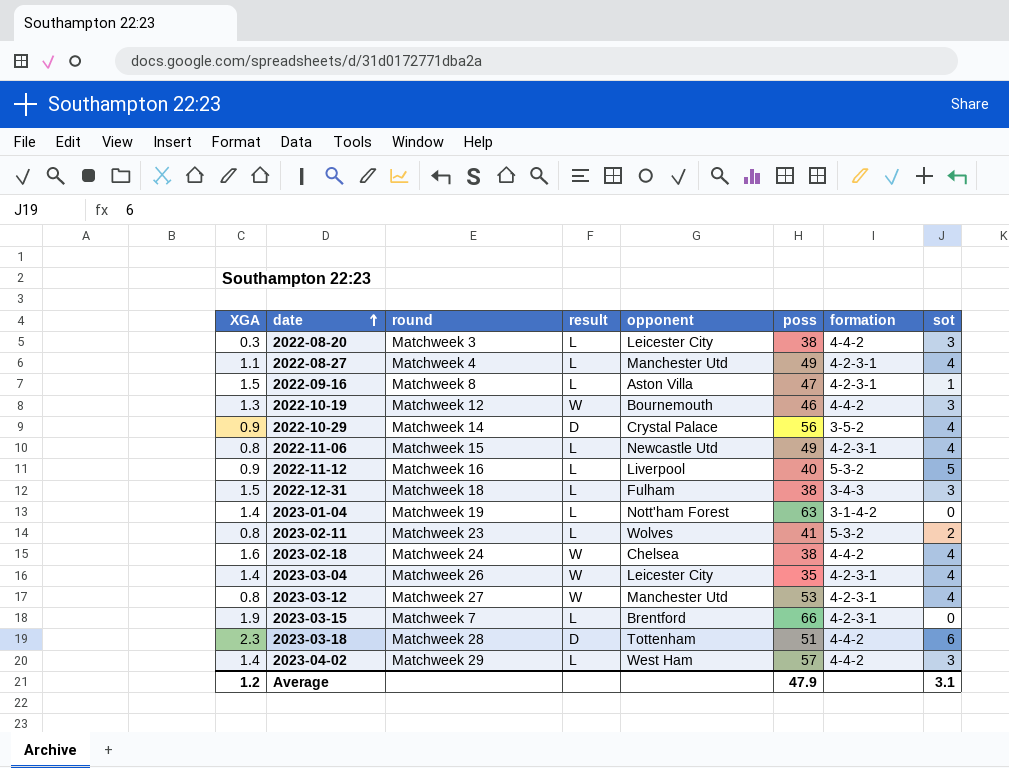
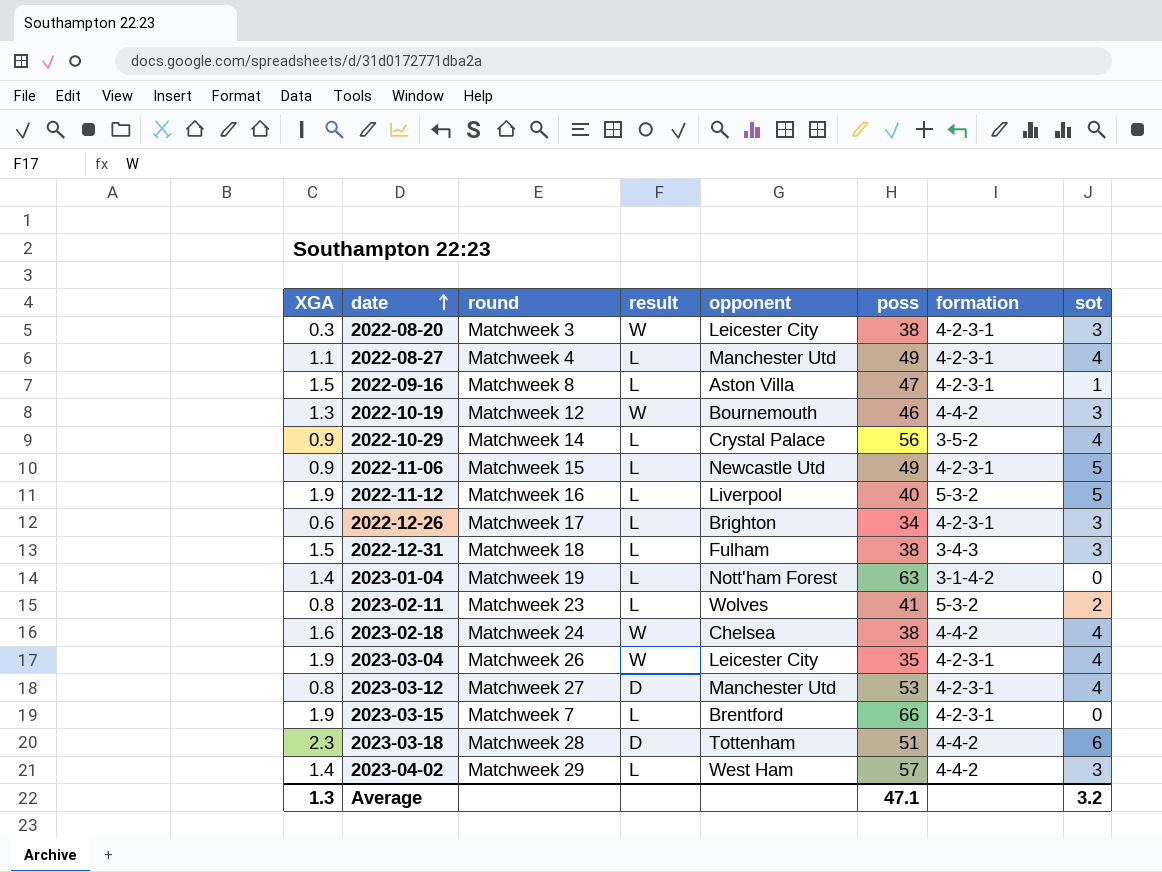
2022-08-20 | result: L -> W
2022-08-20 | formation: 4-4-2 -> 4-2-3-1
2022-10-29 | result: D -> L
2022-11-06 | XGA: 0.8 -> 0.9
2022-11-06 | sot: 4 -> 5
2022-11-12 | XGA: 0.9 -> 1.9
row 2022-12-26: none -> 0.6 | Matchweek 17 | L | Brighton | 34 | 4-2-3-1 | 3
2023-03-04 | XGA: 1.4 -> 1.9
2023-03-12 | result: W -> D
Average | XGA: 1.2 -> 1.3
Average | poss: 47.9 -> 47.1
Average | sot: 3.1 -> 3.2

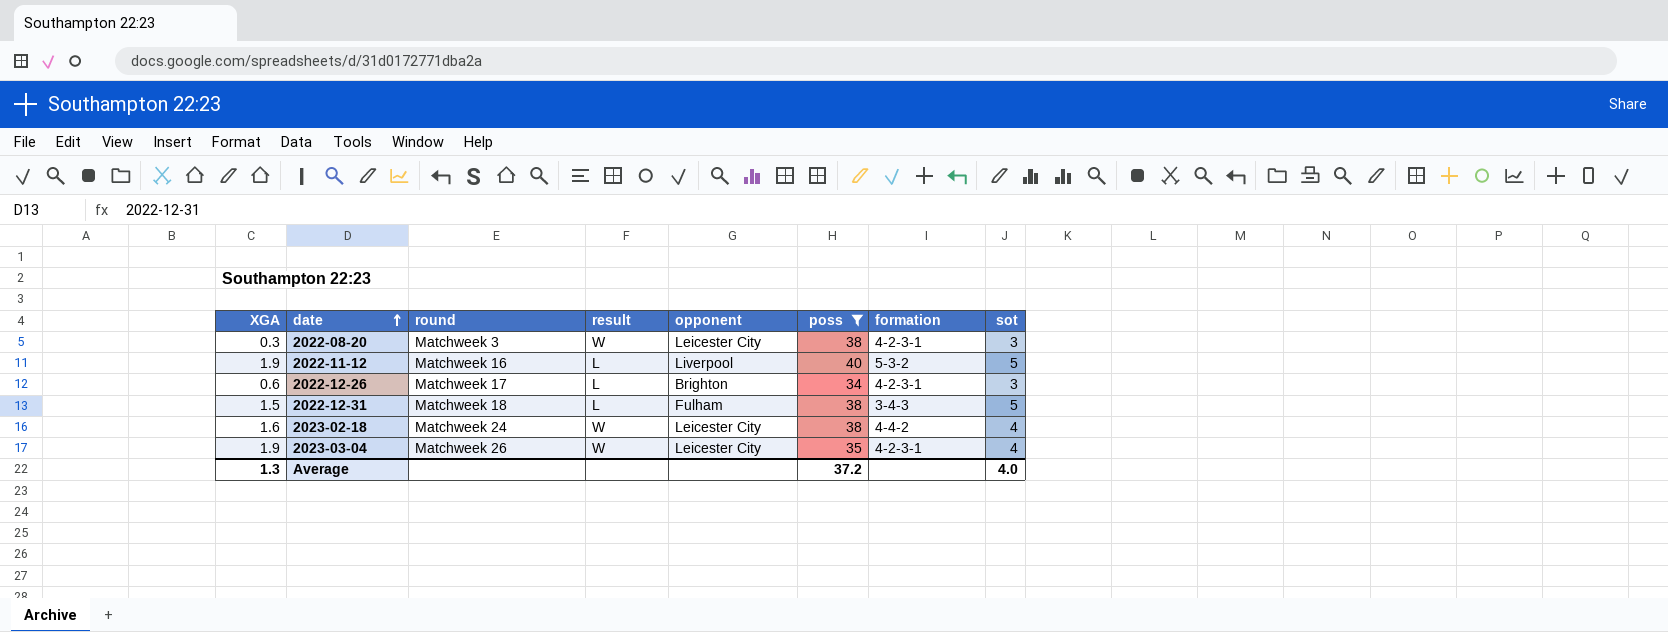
filter: none -> poss <= 40
2022-12-31 | sot: 3 -> 5
2023-02-18 | opponent: Chelsea -> Leicester City
Average | poss: 47.1 -> 37.2
Average | sot: 3.2 -> 4.0

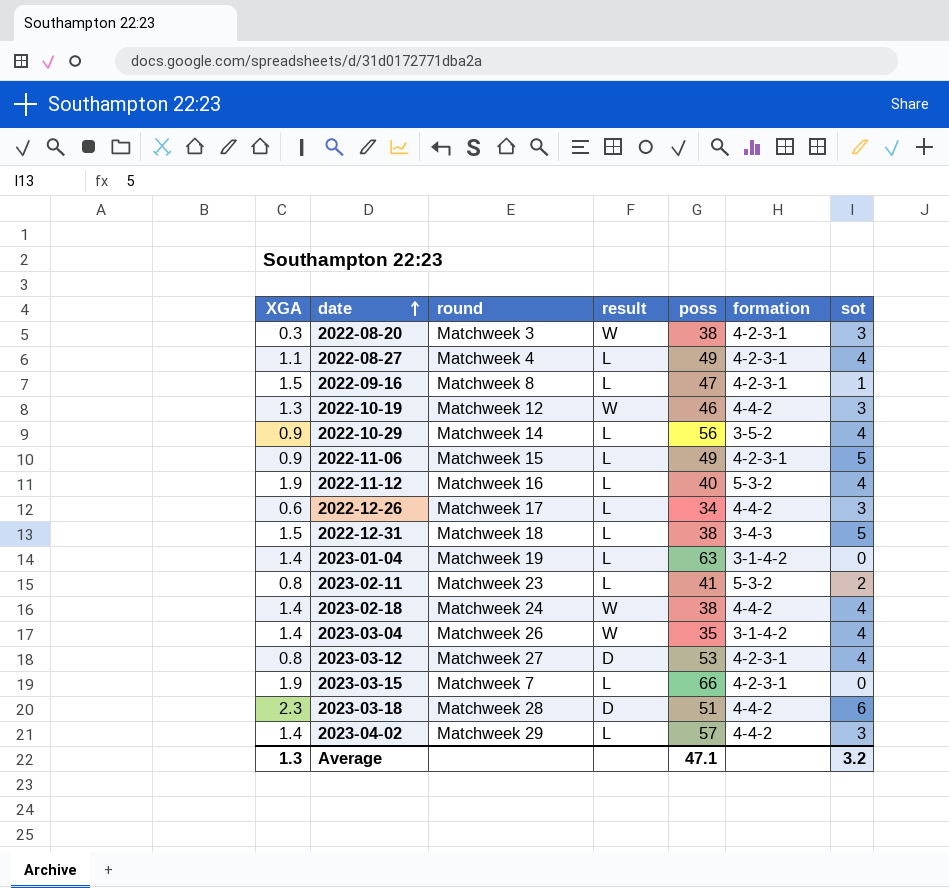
filter: poss <= 40 -> none
column opponent | position: 5 -> none
2022-11-12 | sot: 5 -> 4
2022-12-26 | formation: 4-2-3-1 -> 4-4-2
2023-02-18 | XGA: 1.6 -> 1.4
2023-03-04 | XGA: 1.9 -> 1.4
2023-03-04 | formation: 4-2-3-1 -> 3-1-4-2
Average | poss: 37.2 -> 47.1
Average | sot: 4.0 -> 3.2

